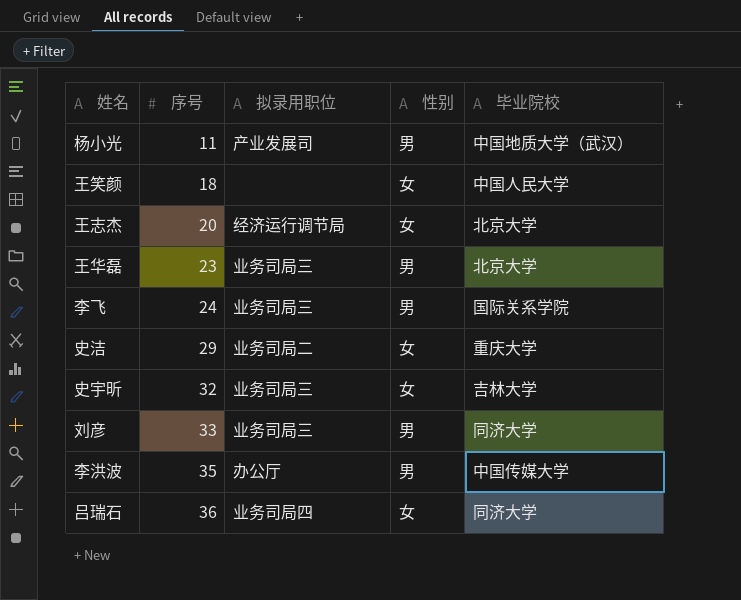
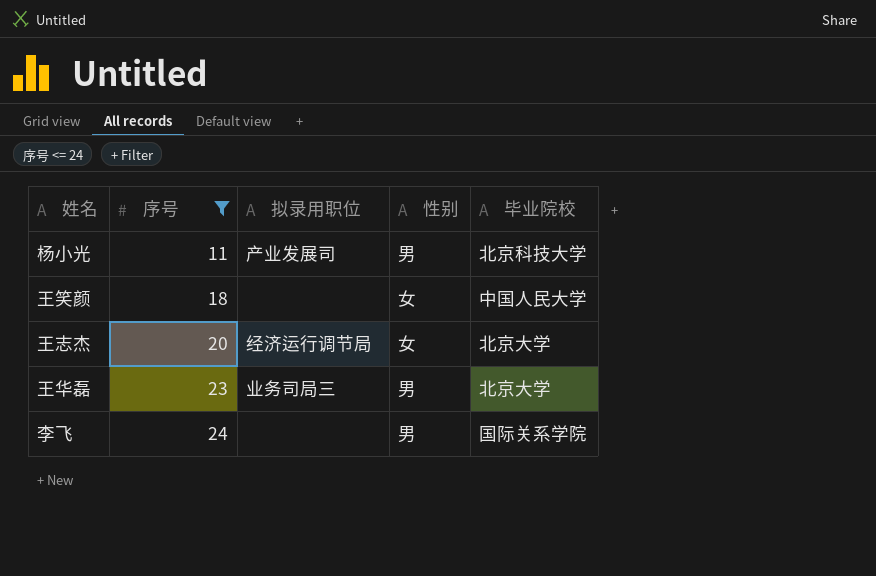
filter: none -> 序号 <= 24
杨小光 | 毕业院校: 中国地质大学（武汉） -> 北京科技大学
李飞 | 拟录用职位: 业务司局三 -> none

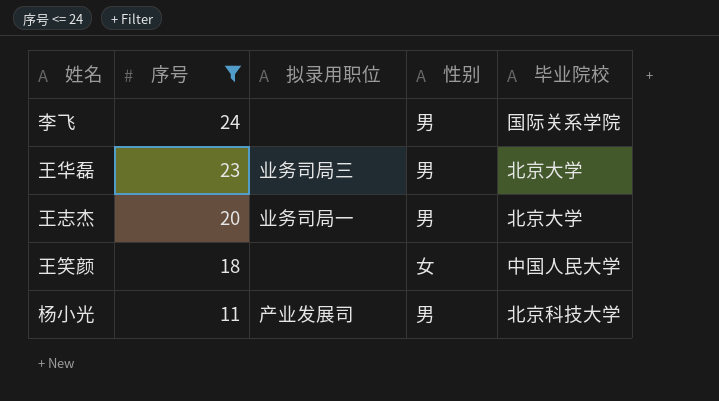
row order: 序号 ascending -> 序号 descending
王志杰 | 拟录用职位: 经济运行调节局 -> 业务司局一
王志杰 | 性别: 女 -> 男

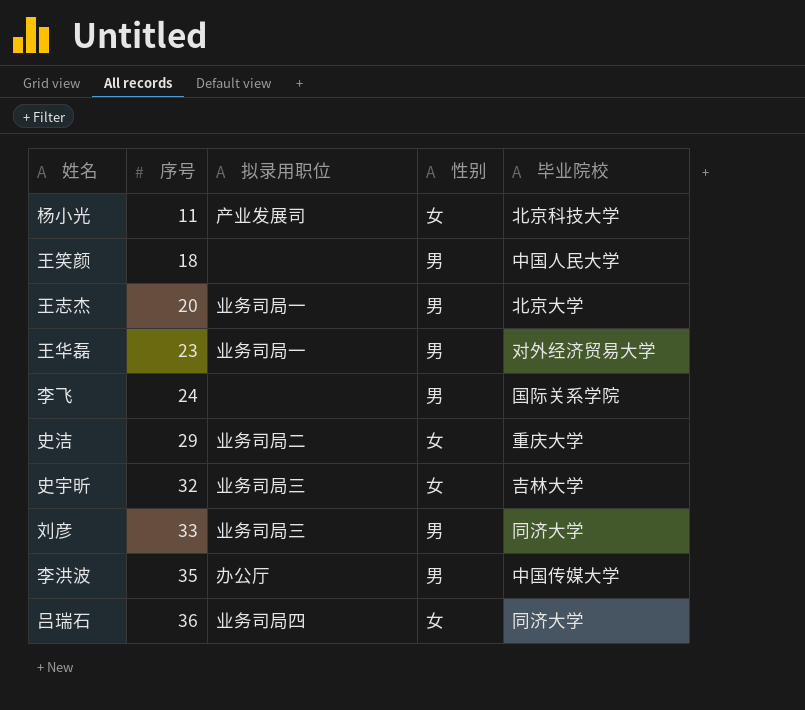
filter: 序号 <= 24 -> none
row order: 序号 descending -> 序号 ascending
杨小光 | 性别: 男 -> 女
王笑颜 | 性别: 女 -> 男
王华磊 | 拟录用职位: 业务司局三 -> 业务司局一
王华磊 | 毕业院校: 北京大学 -> 对外经济贸易大学

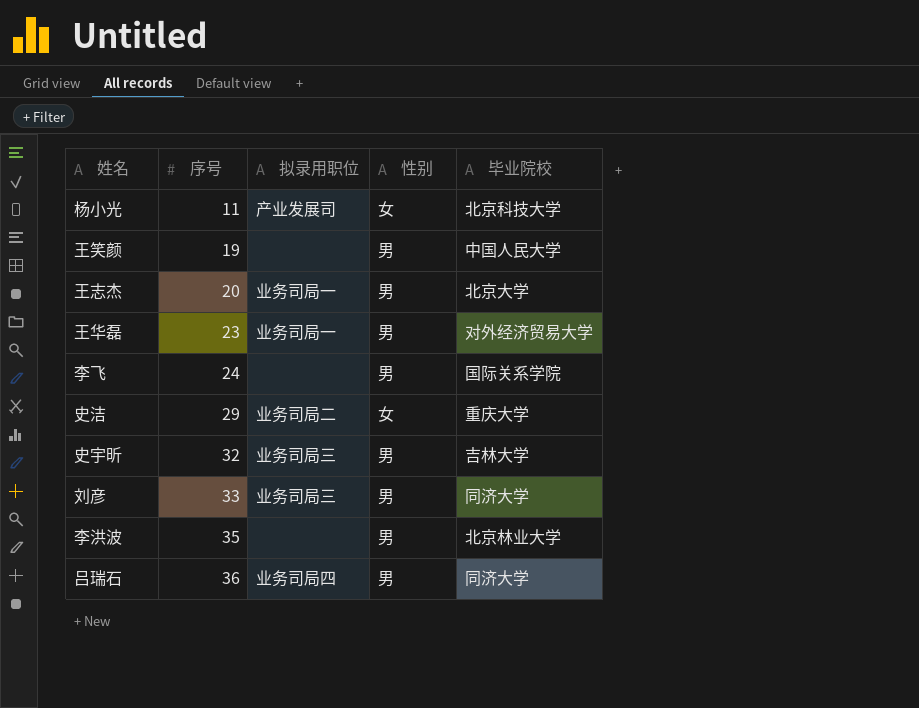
王笑颜 | 序号: 18 -> 19
史宇昕 | 性别: 女 -> 男
李洪波 | 拟录用职位: 办公厅 -> none
李洪波 | 毕业院校: 中国传媒大学 -> 北京林业大学
吕瑞石 | 性别: 女 -> 男

